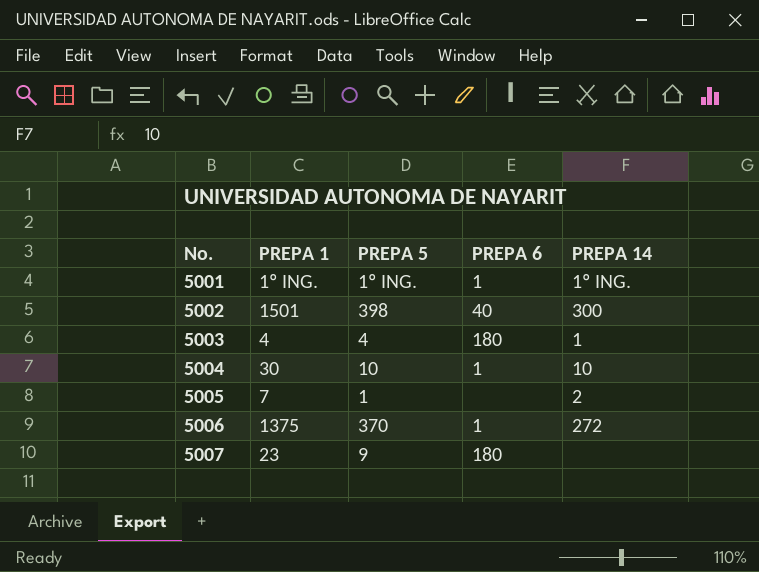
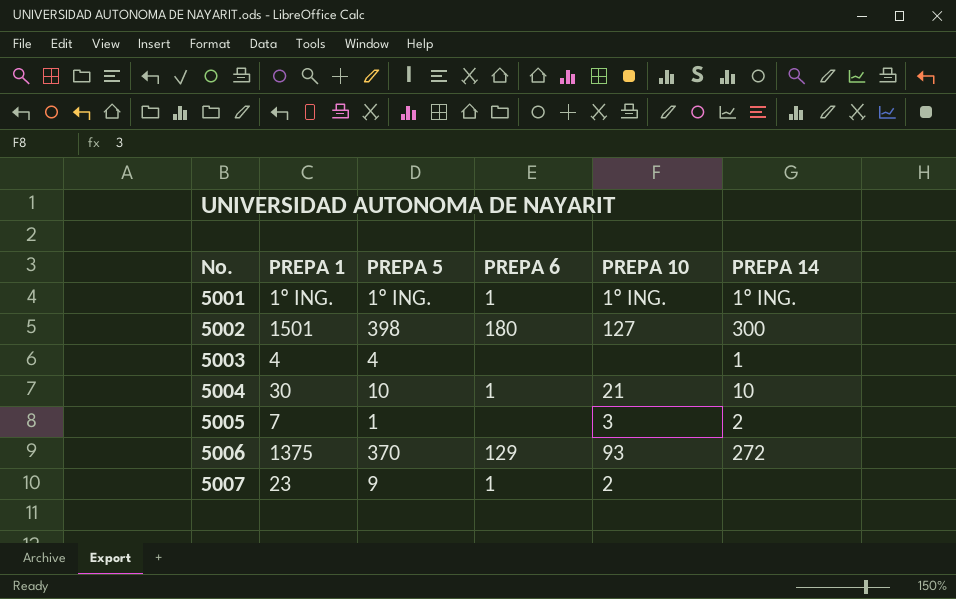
column PREPA 10 | position: none -> 5
5002 | PREPA 6: 40 -> 180
5003 | PREPA 6: 180 -> none
5006 | PREPA 6: 1 -> 129
5007 | PREPA 6: 180 -> 1

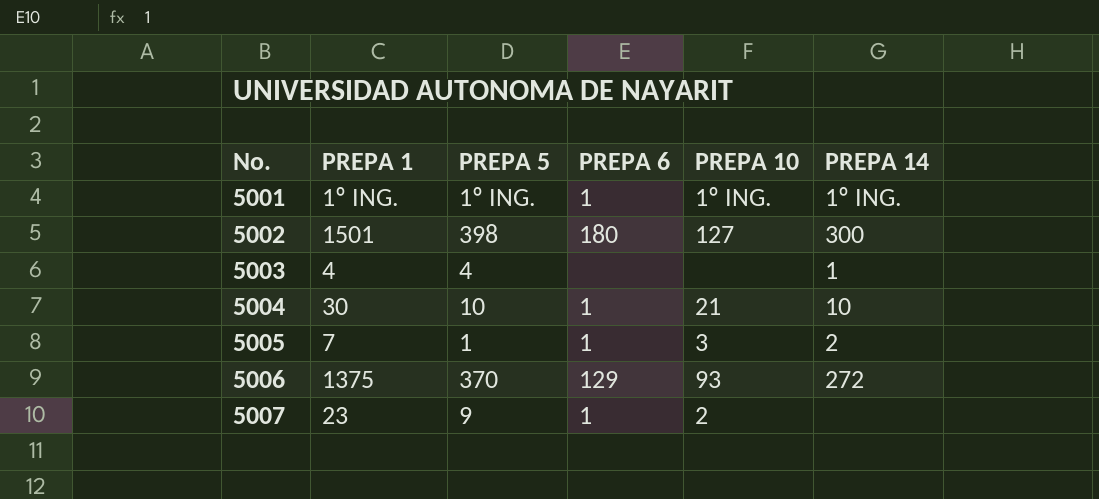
5005 | PREPA 6: none -> 1

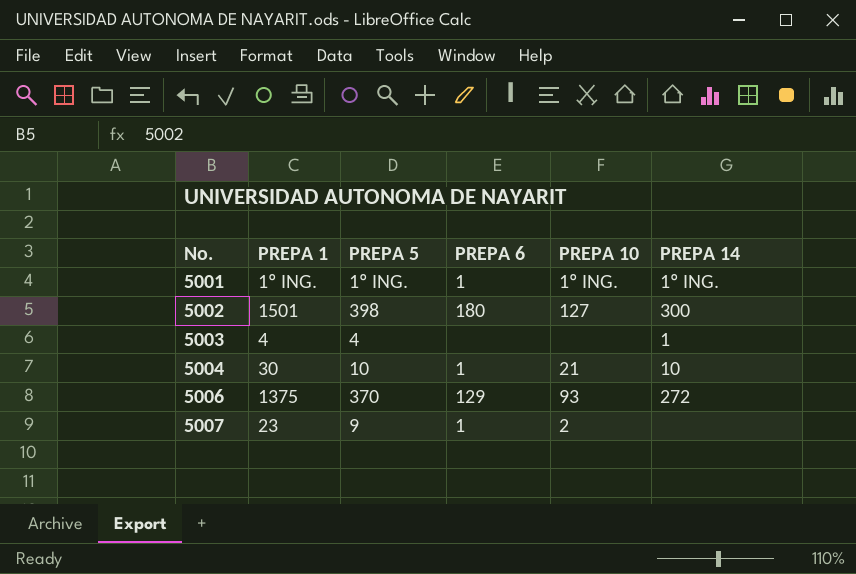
row 5005: 7 | 1 | 1 | 3 | 2 -> none

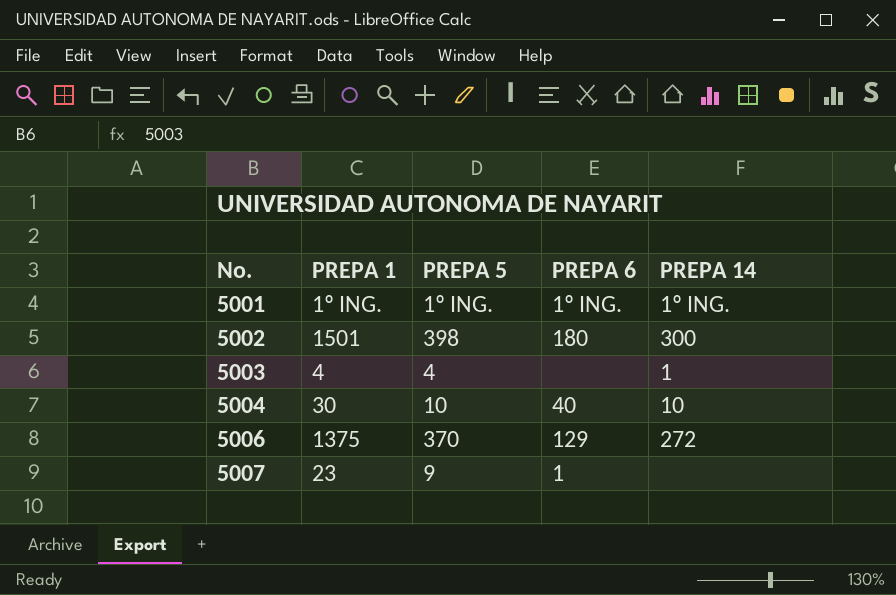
column PREPA 10 | position: 5 -> none
5001 | PREPA 6: 1 -> 1º ING.
5004 | PREPA 6: 1 -> 40

